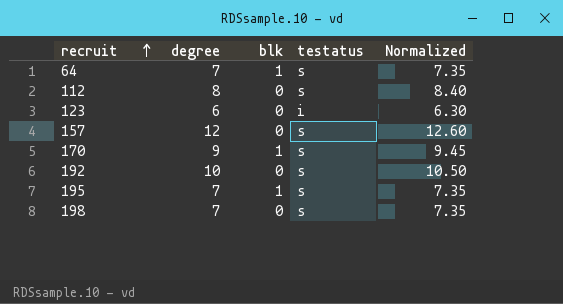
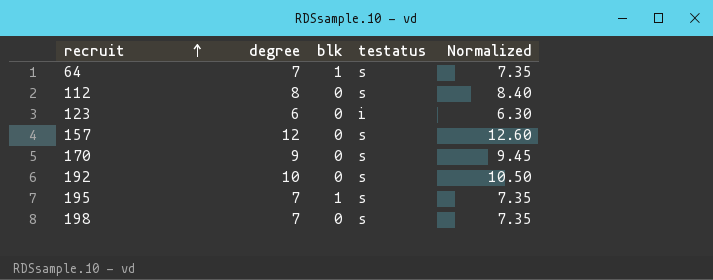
170 | blk: 1 -> 0

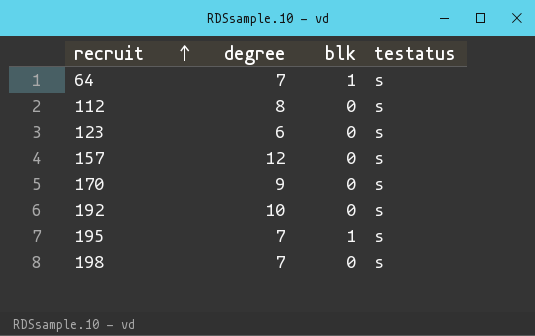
column Normalized | formula: [degree] * 1.05 -> none
123 | testatus: i -> s

